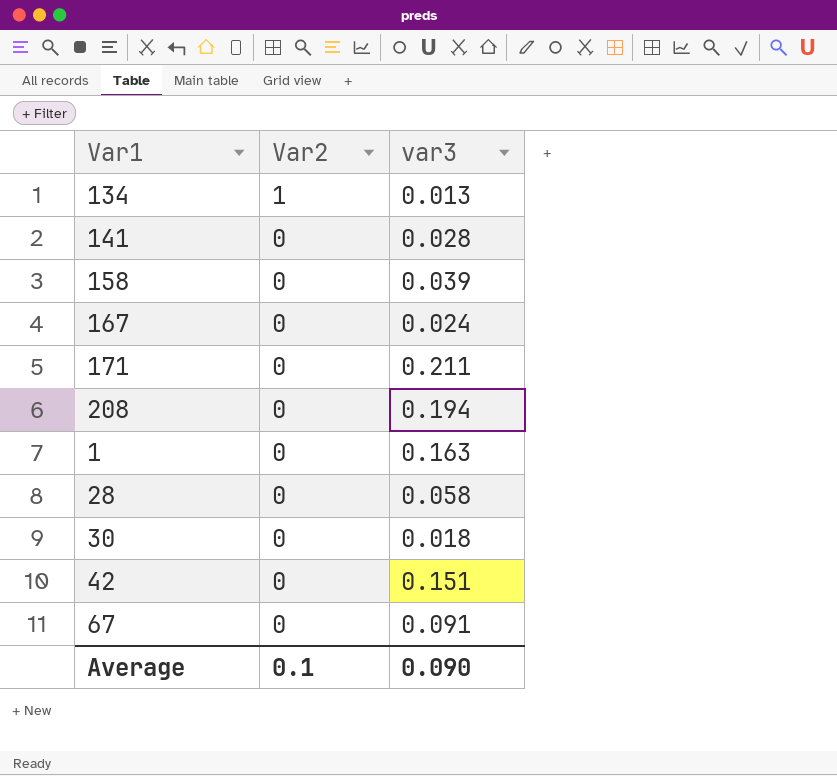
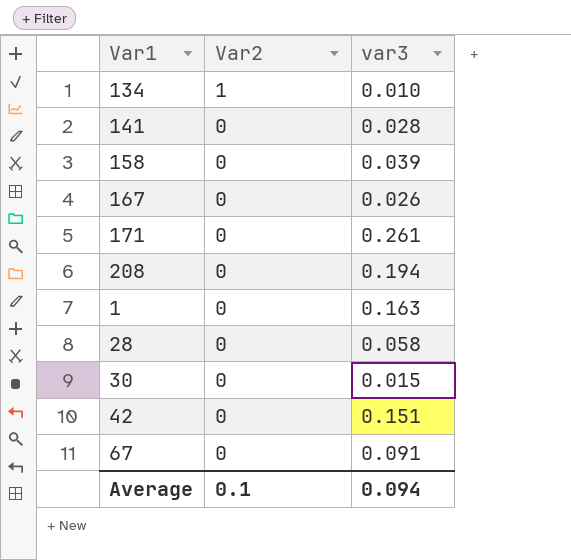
134 | var3: 0.013 -> 0.010
167 | var3: 0.024 -> 0.026
171 | var3: 0.211 -> 0.261
30 | var3: 0.018 -> 0.015
Average | var3: 0.090 -> 0.094

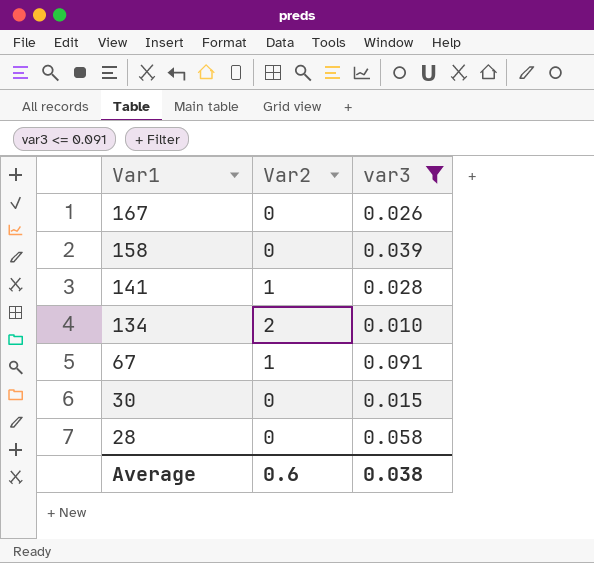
filter: none -> var3 <= 0.091
row order: Var2 descending -> Var1 descending
141 | Var2: 0 -> 1
134 | Var2: 1 -> 2
67 | Var2: 0 -> 1
Average | Var2: 0.1 -> 0.6
Average | var3: 0.094 -> 0.038

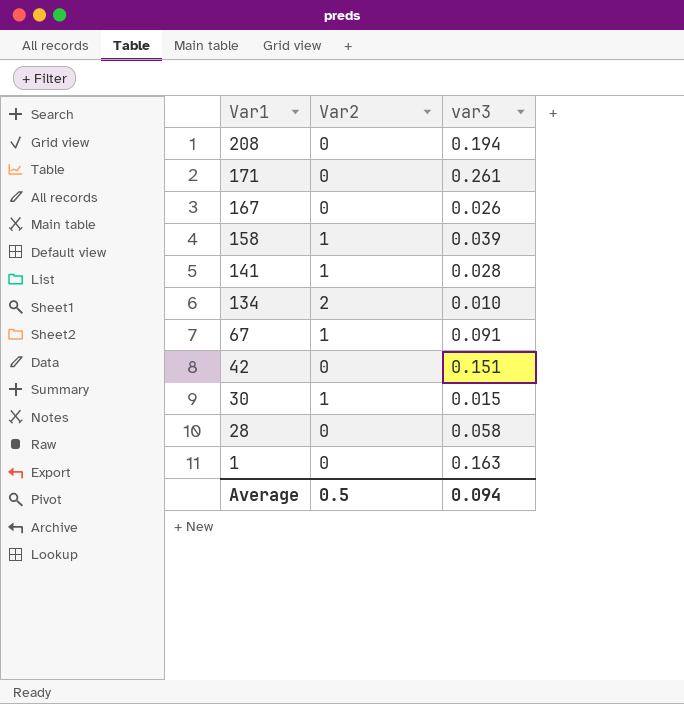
filter: var3 <= 0.091 -> none
158 | Var2: 0 -> 1
30 | Var2: 0 -> 1
Average | Var2: 0.6 -> 0.5
Average | var3: 0.038 -> 0.094

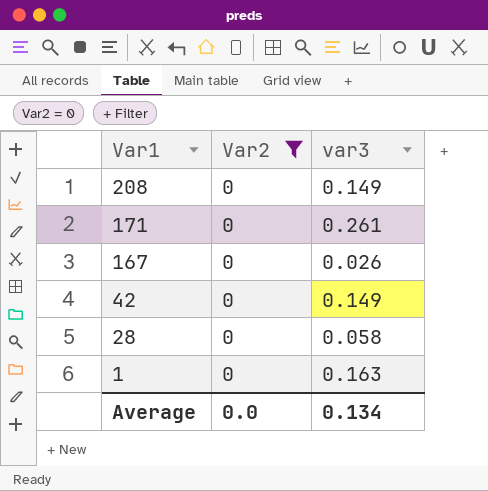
filter: none -> Var2 = 0
208 | var3: 0.194 -> 0.149
42 | var3: 0.151 -> 0.149
Average | Var2: 0.5 -> 0.0
Average | var3: 0.094 -> 0.134

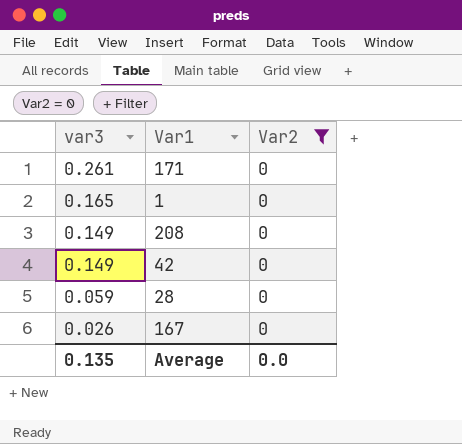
row order: Var1 descending -> var3 descending
column var3 | position: 3 -> 1
1 | var3: 0.163 -> 0.165
28 | var3: 0.058 -> 0.059
Average | var3: 0.134 -> 0.135

